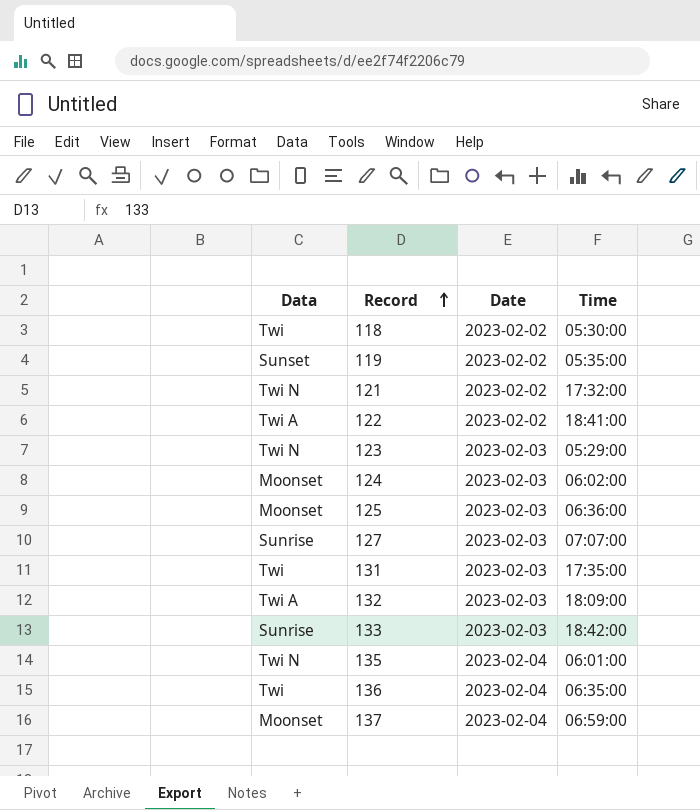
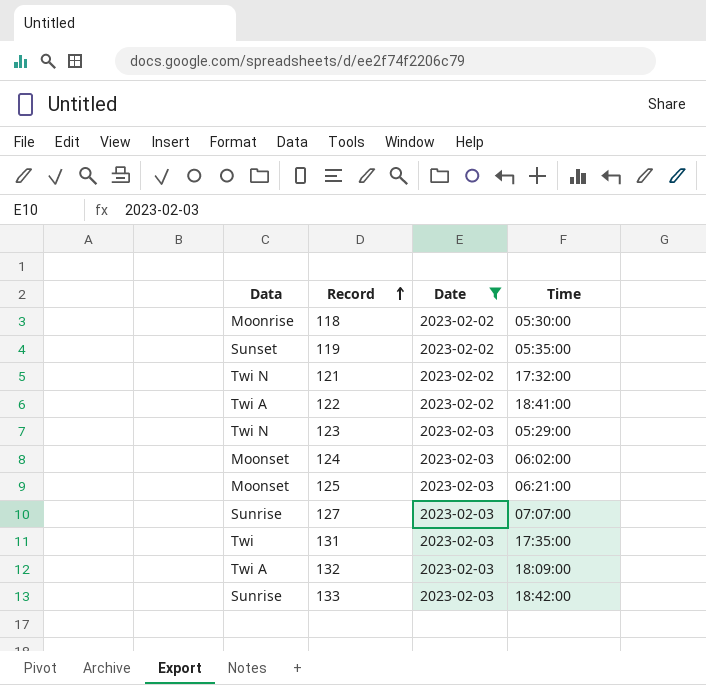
filter: none -> Date != 2023-02-04
118 | Data: Twi -> Moonrise
125 | Time: 06:36:00 -> 06:21:00

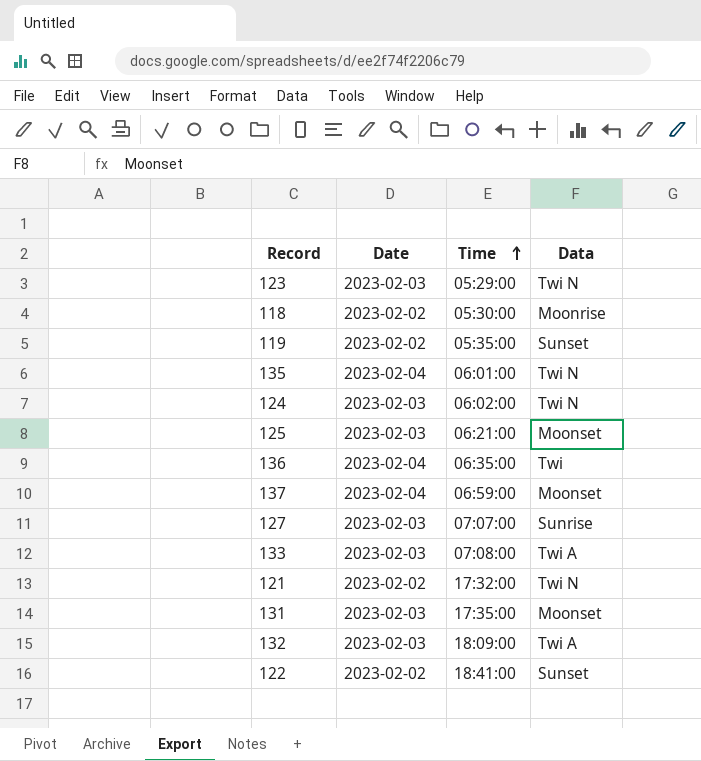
filter: Date != 2023-02-04 -> none
row order: Record ascending -> Time ascending
column Data | position: 1 -> 4
124 | Data: Moonset -> Twi N
133 | Time: 18:42:00 -> 07:08:00
133 | Data: Sunrise -> Twi A
131 | Data: Twi -> Moonset
122 | Data: Twi A -> Sunset

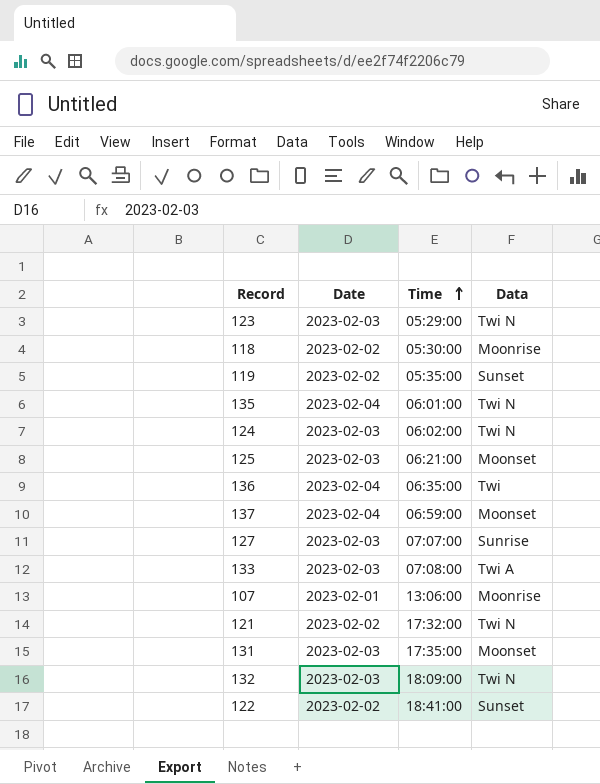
row 107: none -> 2023-02-01 | 13:06:00 | Moonrise
132 | Data: Twi A -> Twi N

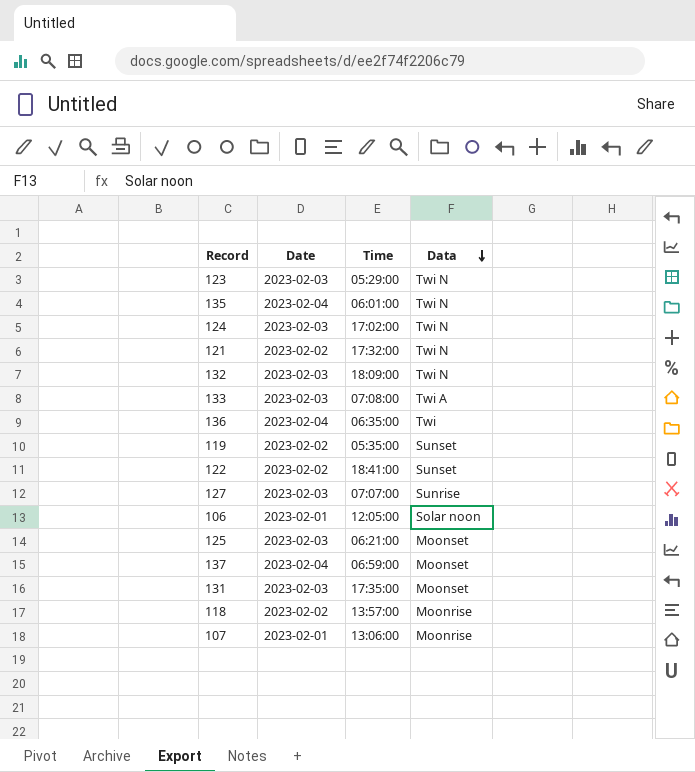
row order: Time ascending -> Data descending
124 | Time: 06:02:00 -> 17:02:00
row 106: none -> 2023-02-01 | 12:05:00 | Solar noon
118 | Time: 05:30:00 -> 13:57:00

